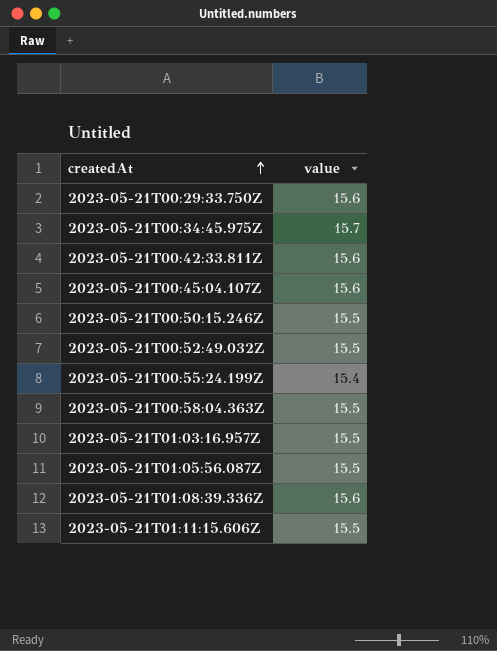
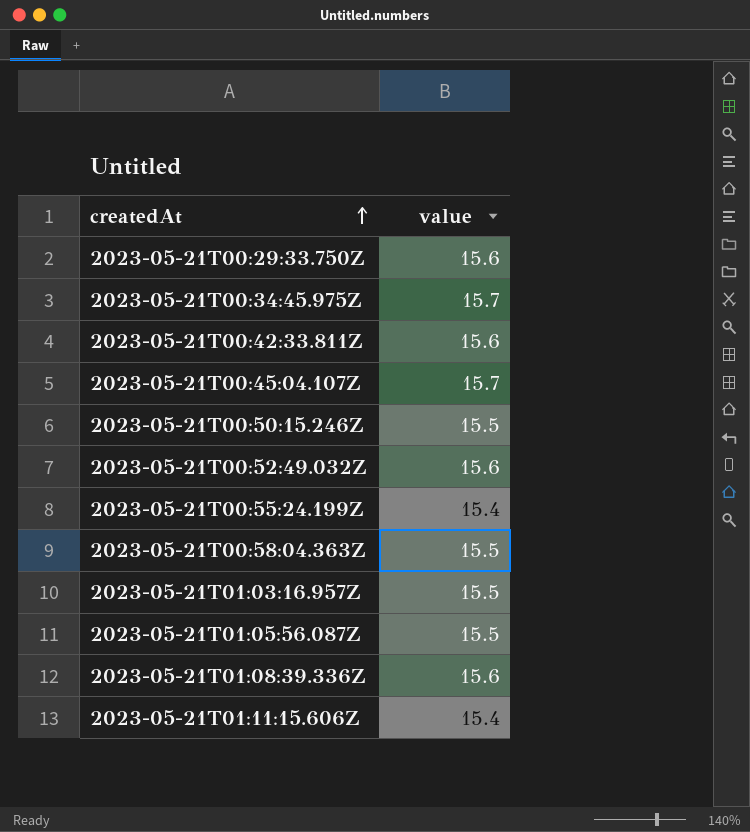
2023-05-21T00:45:04.107Z | value: 15.6 -> 15.7
2023-05-21T00:52:49.032Z | value: 15.5 -> 15.6
2023-05-21T01:11:15.606Z | value: 15.5 -> 15.4

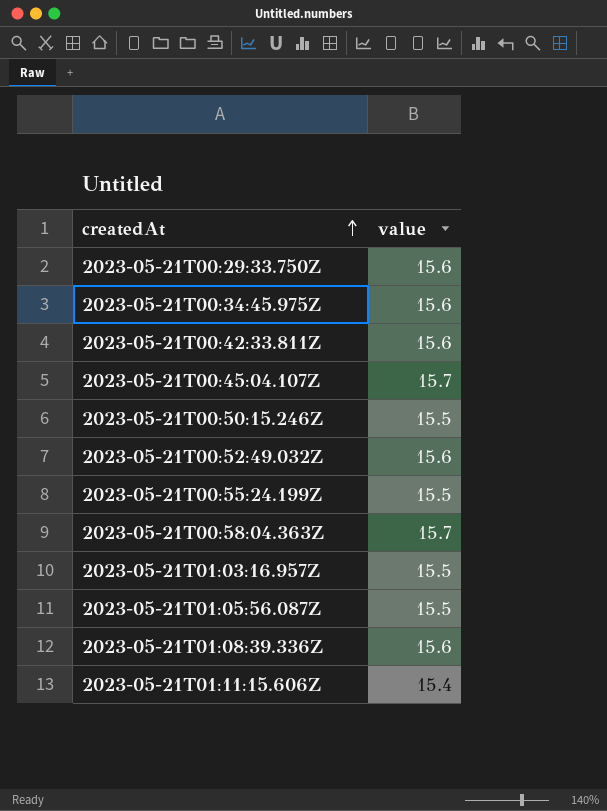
2023-05-21T00:34:45.975Z | value: 15.7 -> 15.6
2023-05-21T00:55:24.199Z | value: 15.4 -> 15.5
2023-05-21T00:58:04.363Z | value: 15.5 -> 15.7

